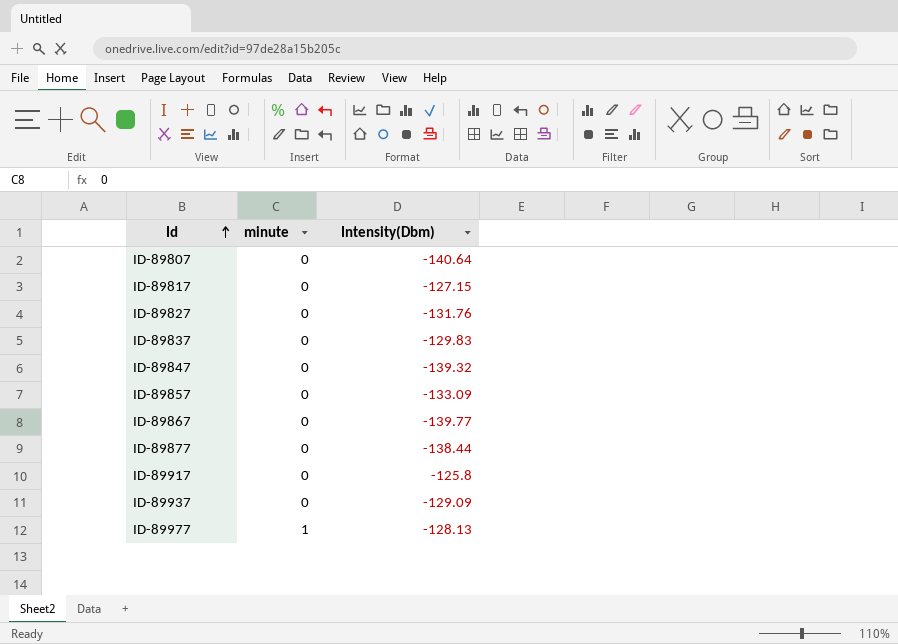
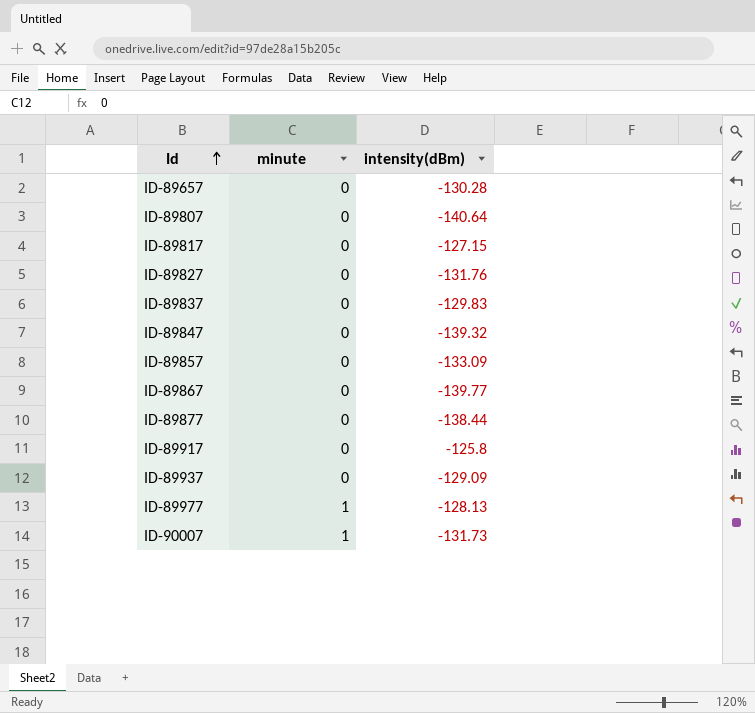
column name: Intensity(Dbm) -> intensity(dBm)
row ID-89657: none -> 0 | -130.28
row ID-90007: none -> 1 | -131.73

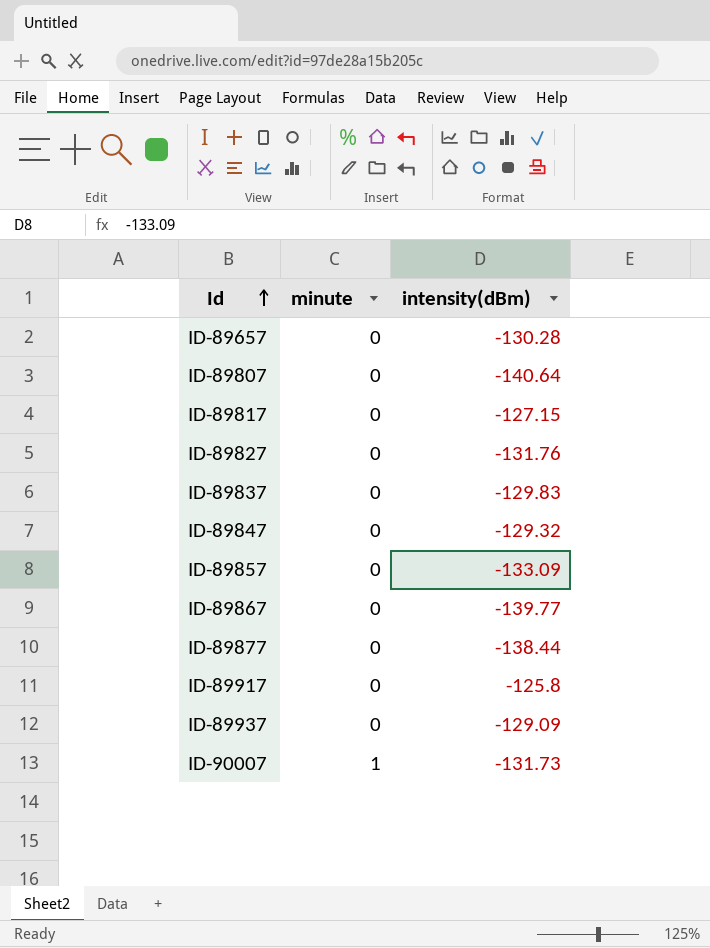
row ID-89977: 1 | -128.13 -> none
ID-89847 | intensity(dBm): -139.32 -> -129.32

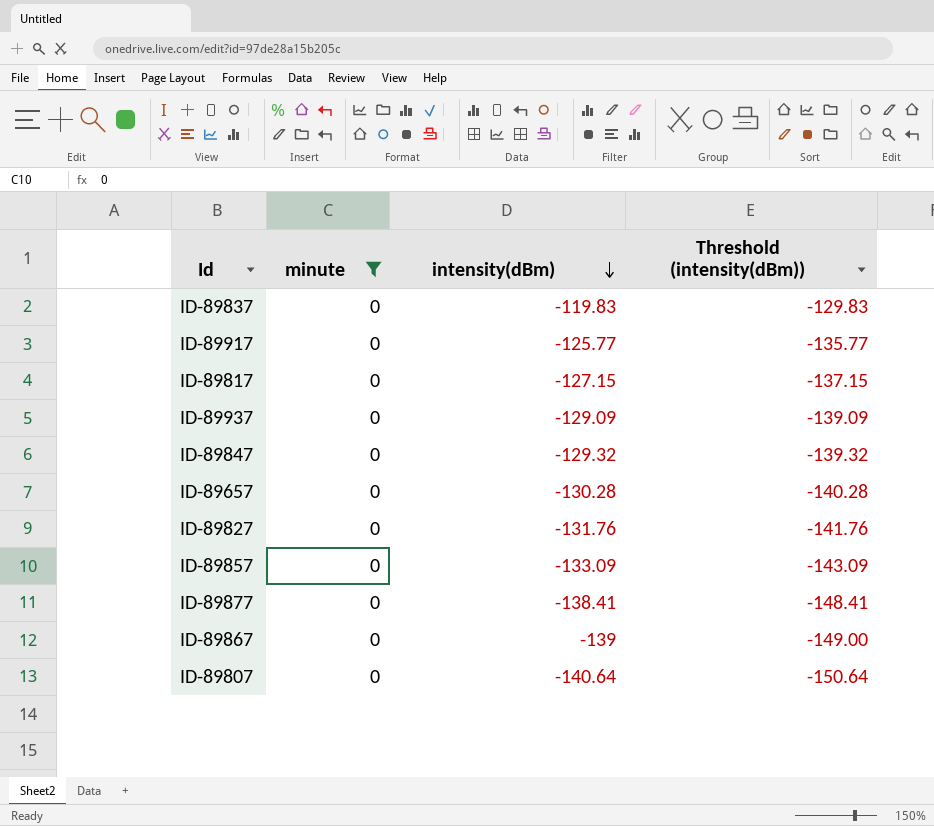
filter: none -> minute = 0
row order: Id ascending -> intensity(dBm) descending
column Threshold (intensity(dBm)) | formula: none -> [intensity(dBm)] - 10
ID-89837 | intensity(dBm): -129.83 -> -119.83
ID-89917 | intensity(dBm): -125.8 -> -125.77
ID-89877 | intensity(dBm): -138.44 -> -138.41
ID-89867 | intensity(dBm): -139.77 -> -139

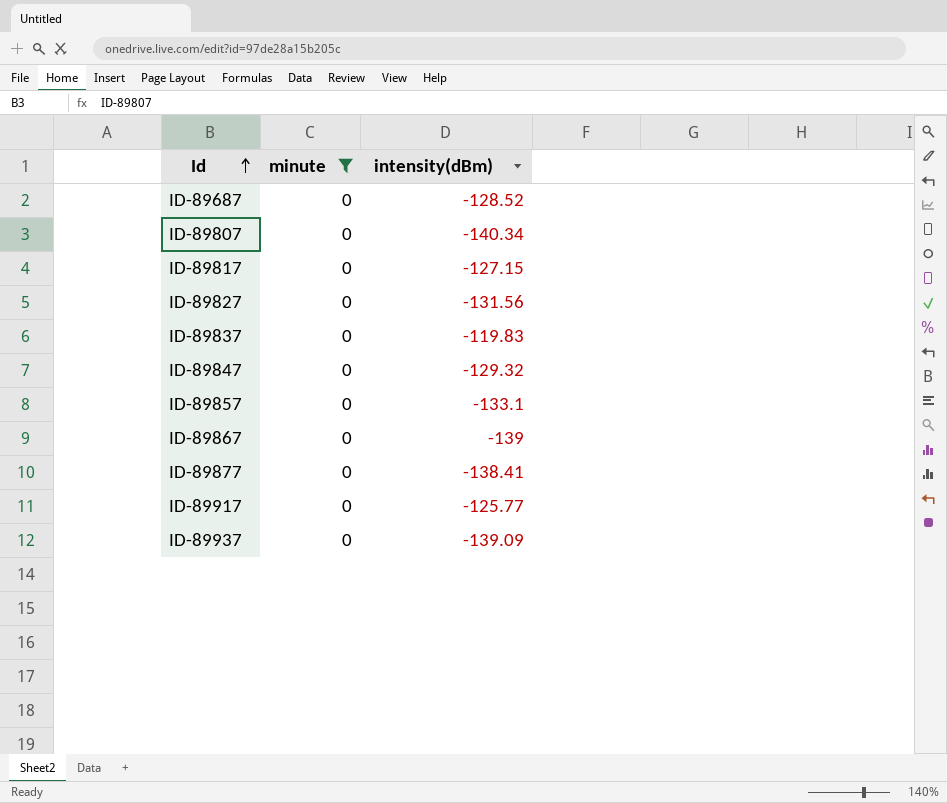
row order: intensity(dBm) descending -> Id ascending
column Threshold (intensity(dBm)) | formula: [intensity(dBm)] - 10 -> none
row ID-89657: 0 | -130.28 | -140.28 -> none
row ID-89687: none -> 0 | -128.52
ID-89807 | intensity(dBm): -140.64 -> -140.34
ID-89827 | intensity(dBm): -131.76 -> -131.56
ID-89857 | intensity(dBm): -133.09 -> -133.1
ID-89937 | intensity(dBm): -129.09 -> -139.09

